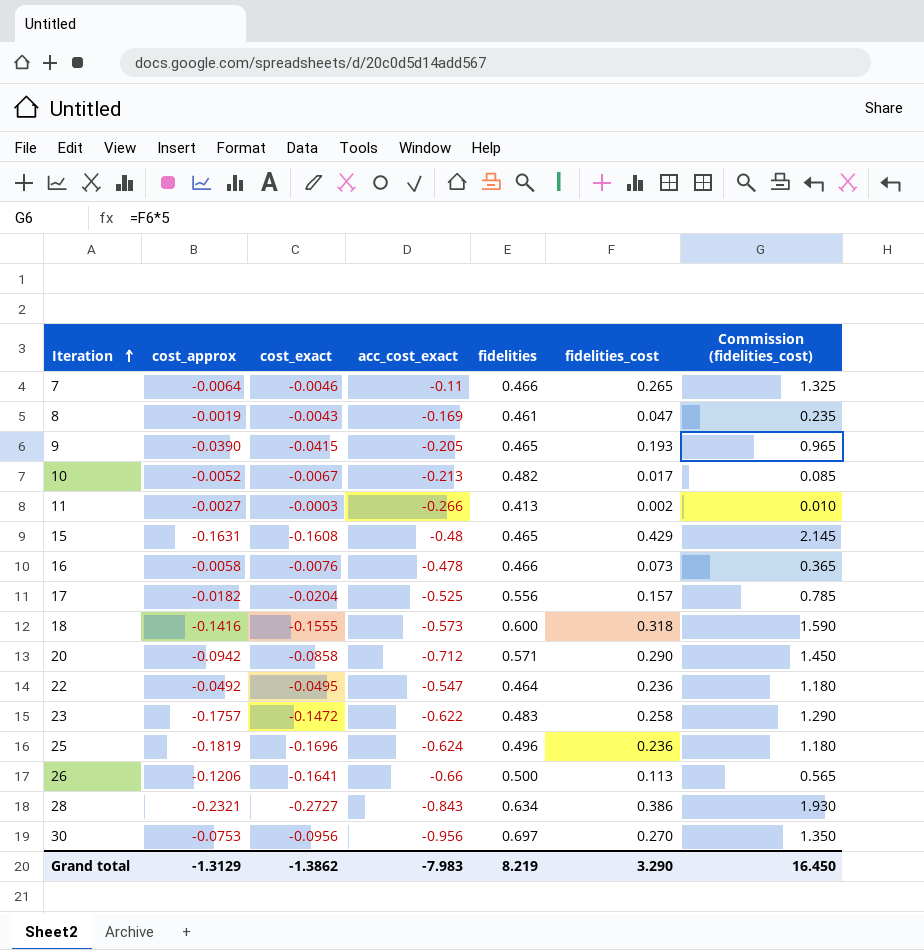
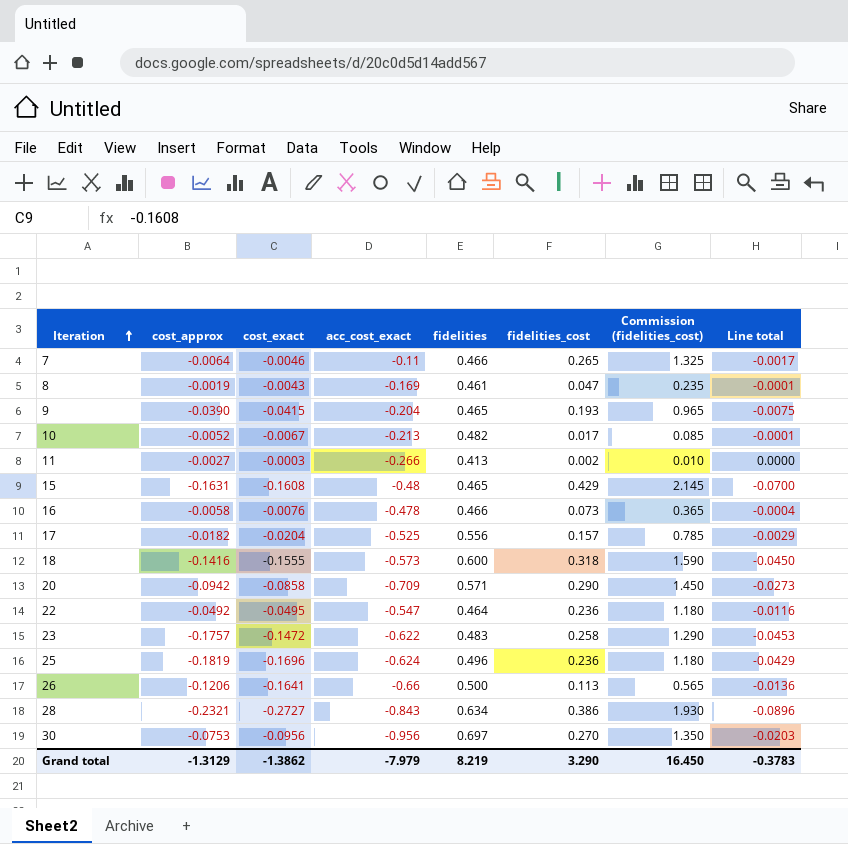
column Line total | formula: none -> [cost_approx] * [fidelities_cost]
9 | acc_cost_exact: -0.205 -> -0.204
20 | acc_cost_exact: -0.712 -> -0.709
Grand total | acc_cost_exact: -7.983 -> -7.979

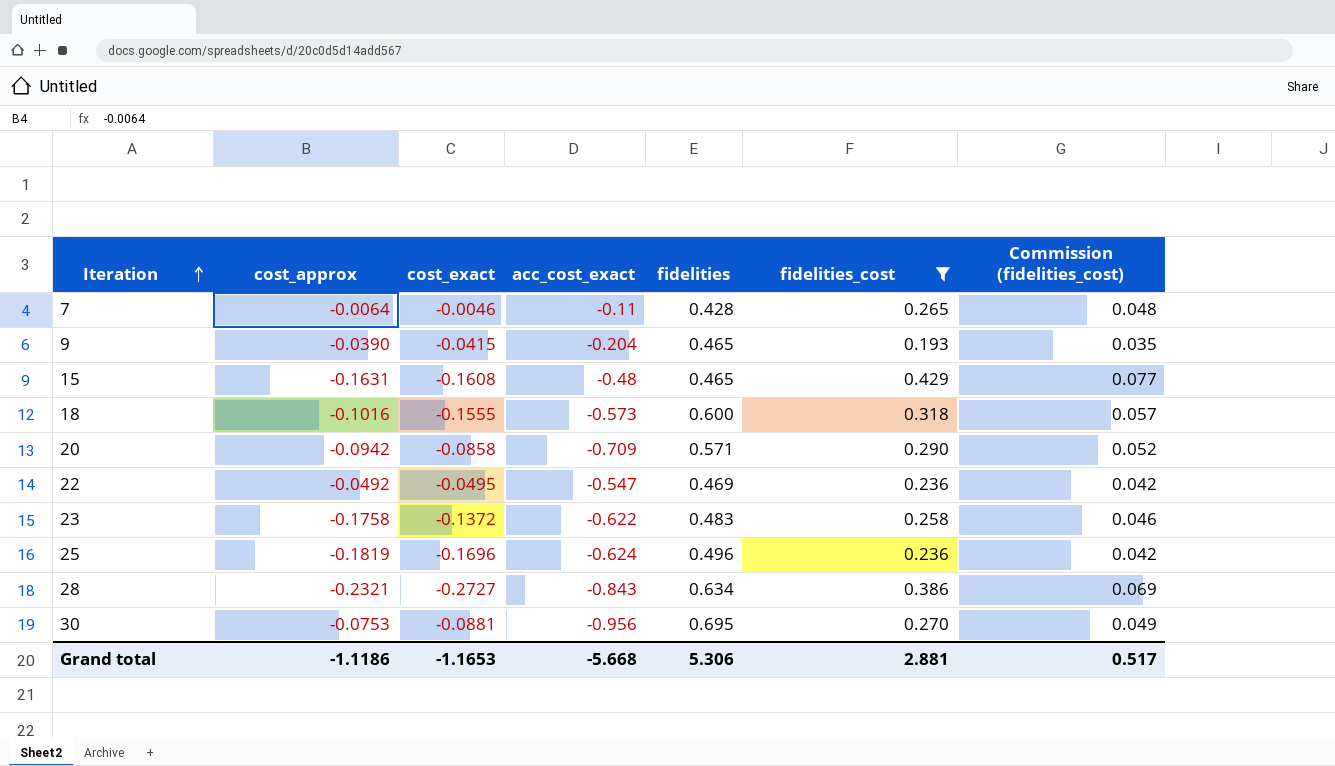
filter: none -> fidelities_cost >= 0.193
column Line total | formula: [cost_approx] * [fidelities_cost] -> none
column Commission (fidelities_cost) | formula: [fidelities_cost] * 5 -> [fidelities_cost] * 0.18
7 | fidelities: 0.466 -> 0.428
18 | cost_approx: -0.1416 -> -0.1016
22 | fidelities: 0.464 -> 0.469
23 | cost_approx: -0.1757 -> -0.1758
23 | cost_exact: -0.1472 -> -0.1372
30 | cost_exact: -0.0956 -> -0.0881
30 | fidelities: 0.697 -> 0.695
Grand total | cost_approx: -1.3129 -> -1.1186
Grand total | cost_exact: -1.3862 -> -1.1653
Grand total | acc_cost_exact: -7.979 -> -5.668
Grand total | fidelities: 8.219 -> 5.306
Grand total | fidelities_cost: 3.290 -> 2.881
Grand total | Commission (fidelities_cost): 16.450 -> 0.517

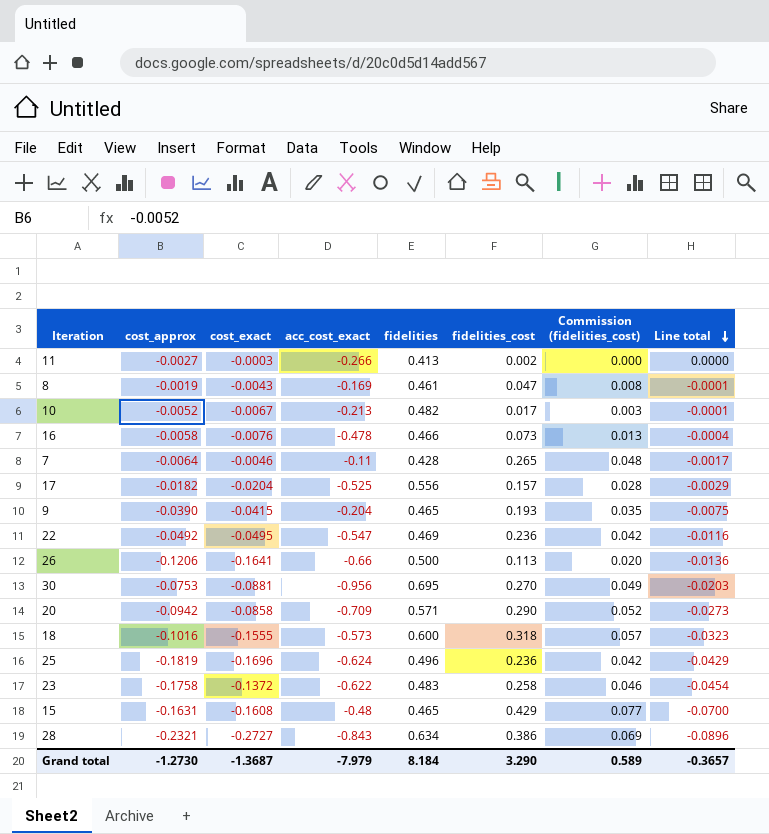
filter: fidelities_cost >= 0.193 -> none
row order: Iteration ascending -> Line total descending
column Line total | formula: none -> [cost_approx] * [fidelities_cost]
Grand total | cost_approx: -1.1186 -> -1.2730
Grand total | cost_exact: -1.1653 -> -1.3687
Grand total | acc_cost_exact: -5.668 -> -7.979
Grand total | fidelities: 5.306 -> 8.184
Grand total | fidelities_cost: 2.881 -> 3.290
Grand total | Commission (fidelities_cost): 0.517 -> 0.589

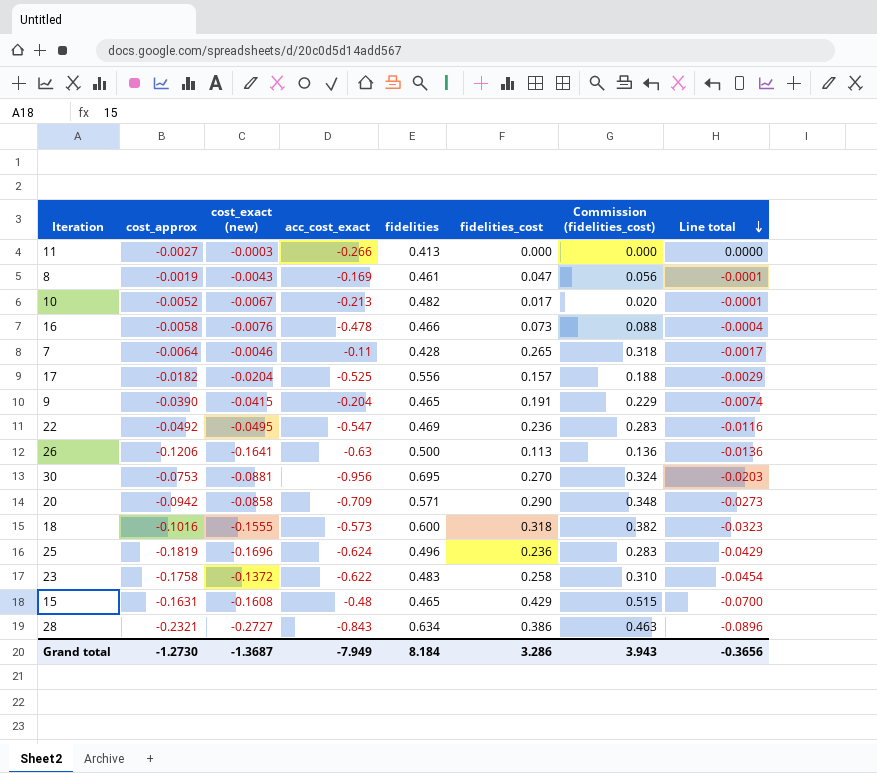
column name: cost_exact -> cost_exact (new)
column Commission (fidelities_cost) | formula: [fidelities_cost] * 0.18 -> [fidelities_cost] * 1.2
11 | fidelities_cost: 0.002 -> 0.000
9 | fidelities_cost: 0.193 -> 0.191
9 | Line total: -0.0075 -> -0.0074
26 | acc_cost_exact: -0.66 -> -0.63
Grand total | acc_cost_exact: -7.979 -> -7.949
Grand total | fidelities_cost: 3.290 -> 3.286
Grand total | Commission (fidelities_cost): 0.589 -> 3.943
Grand total | Line total: -0.3657 -> -0.3656

